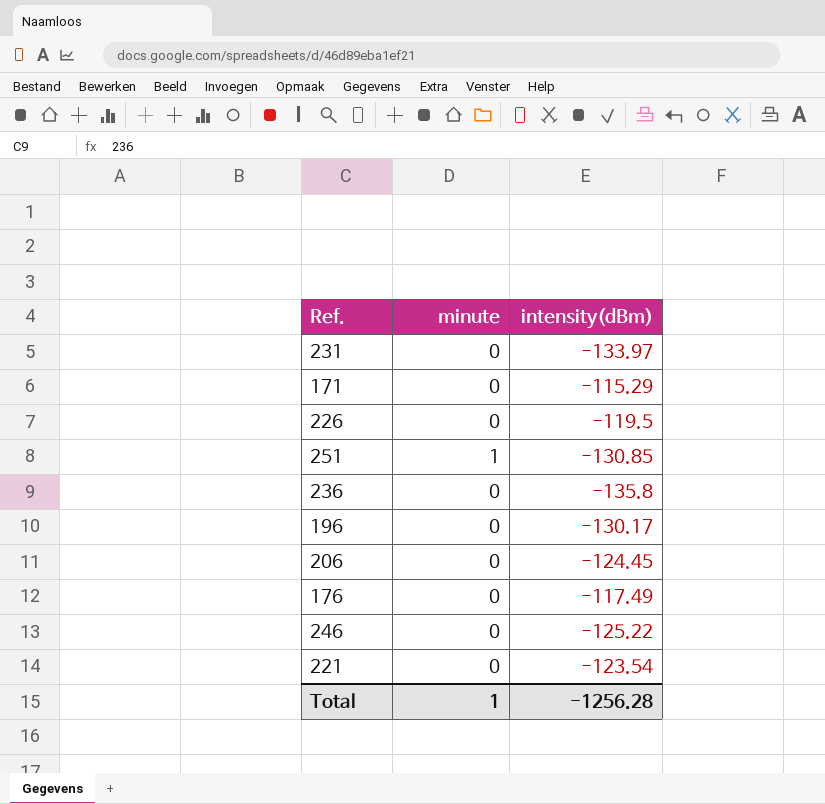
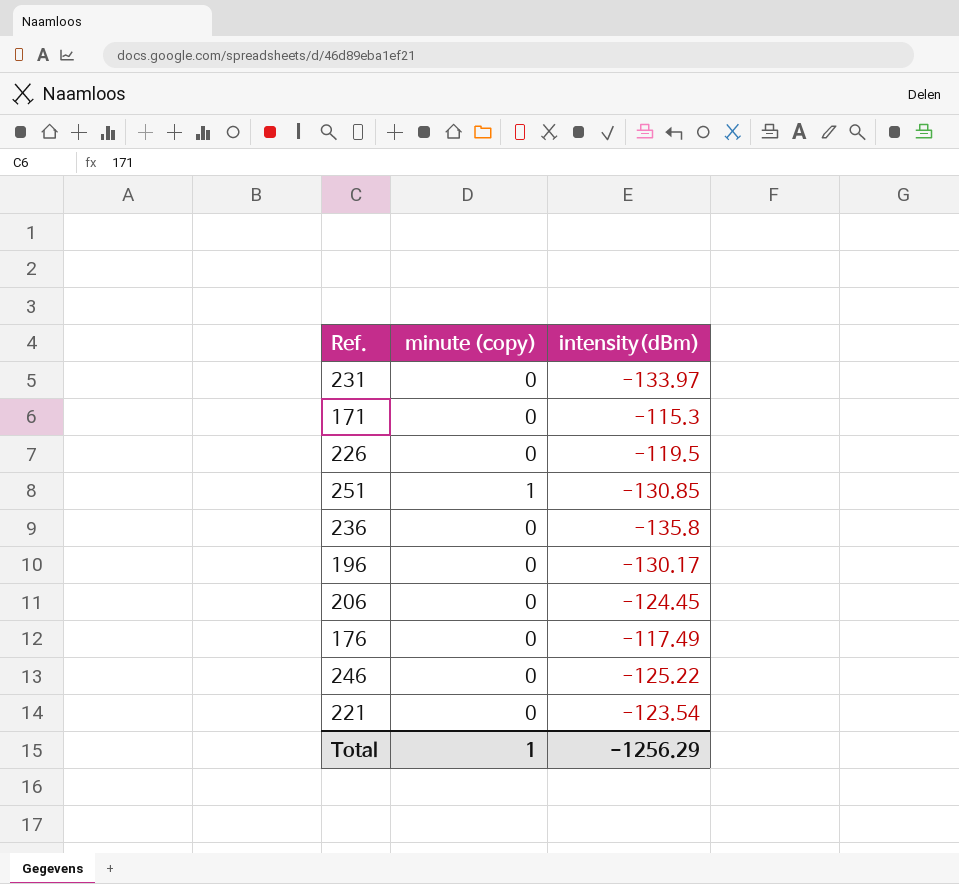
column name: minute -> minute (copy)
171 | intensity(dBm): -115.29 -> -115.3
Total | intensity(dBm): -1256.28 -> -1256.29

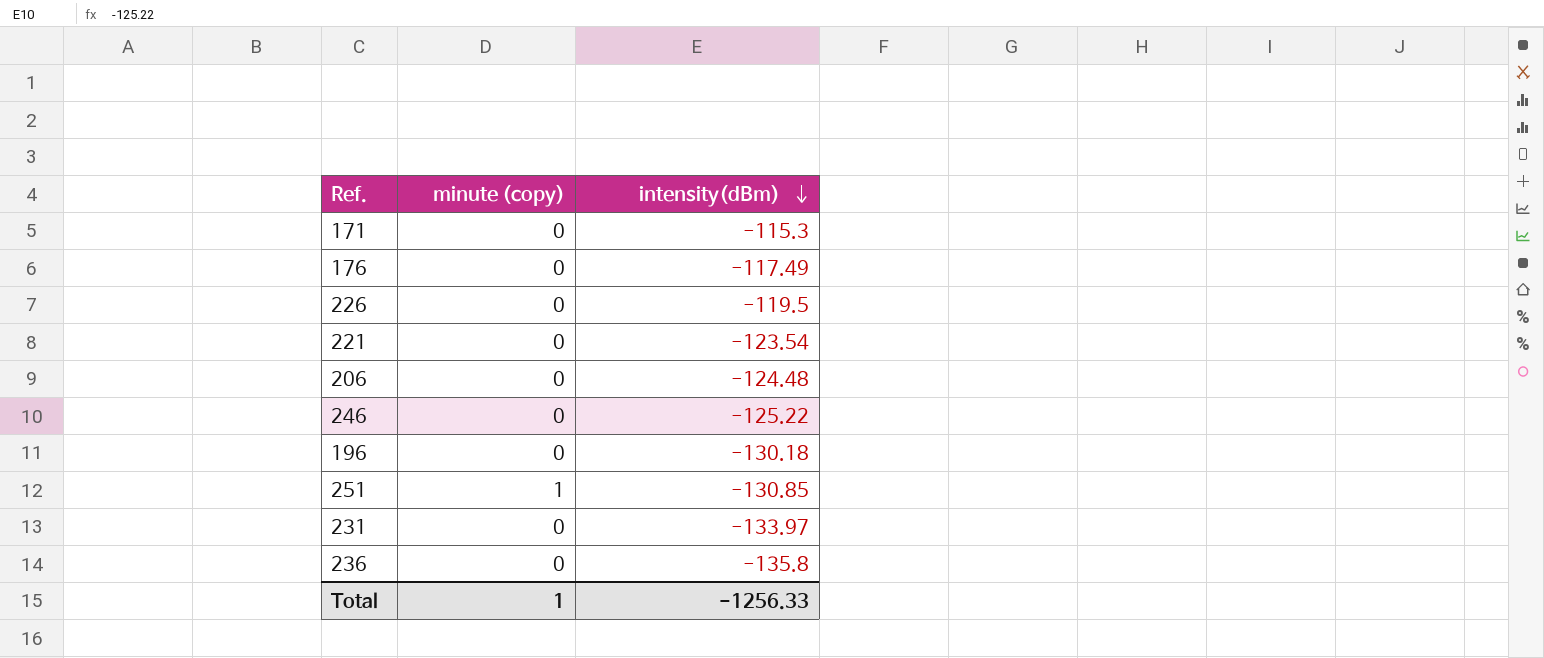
row order: none -> intensity(dBm) descending
206 | intensity(dBm): -124.45 -> -124.48
196 | intensity(dBm): -130.17 -> -130.18
Total | intensity(dBm): -1256.29 -> -1256.33

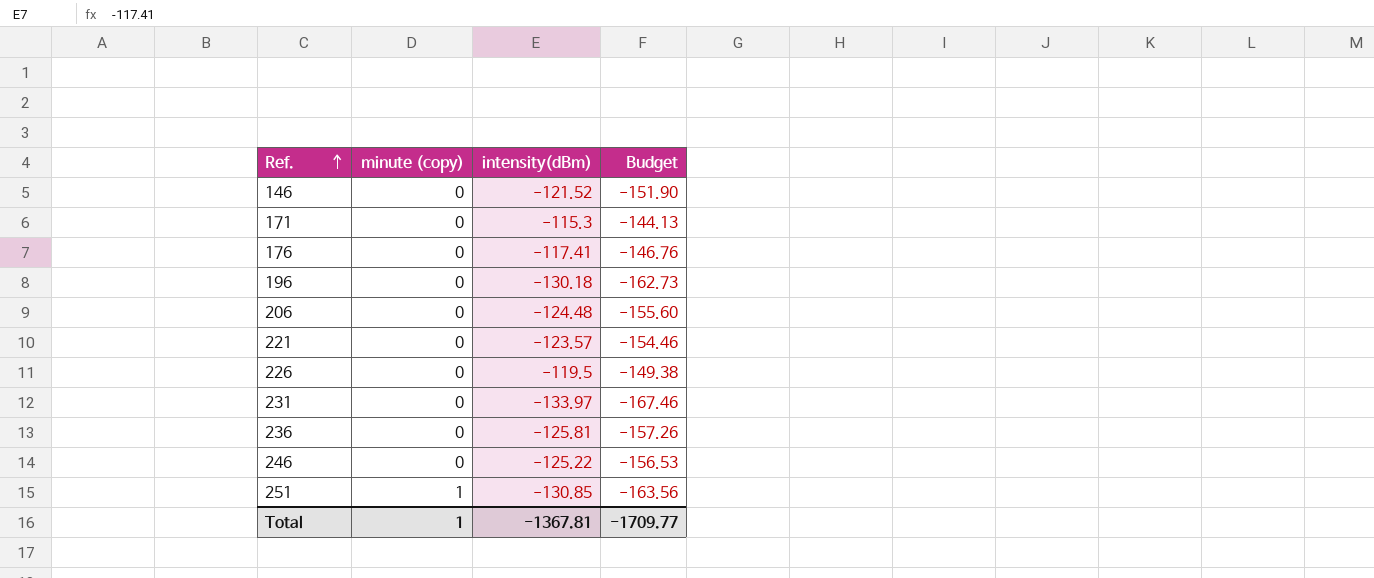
row order: intensity(dBm) descending -> Ref. ascending
column Budget | formula: none -> [intensity(dBm)] * 1.25
row 146: none -> 0 | -121.52 | -151.90
176 | intensity(dBm): -117.49 -> -117.41
221 | intensity(dBm): -123.54 -> -123.57
236 | intensity(dBm): -135.8 -> -125.81
Total | intensity(dBm): -1256.33 -> -1367.81

